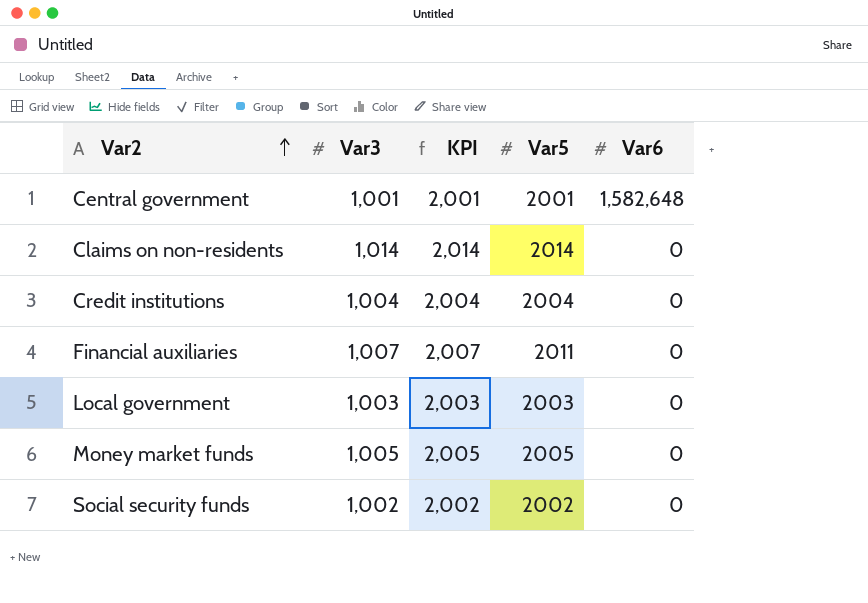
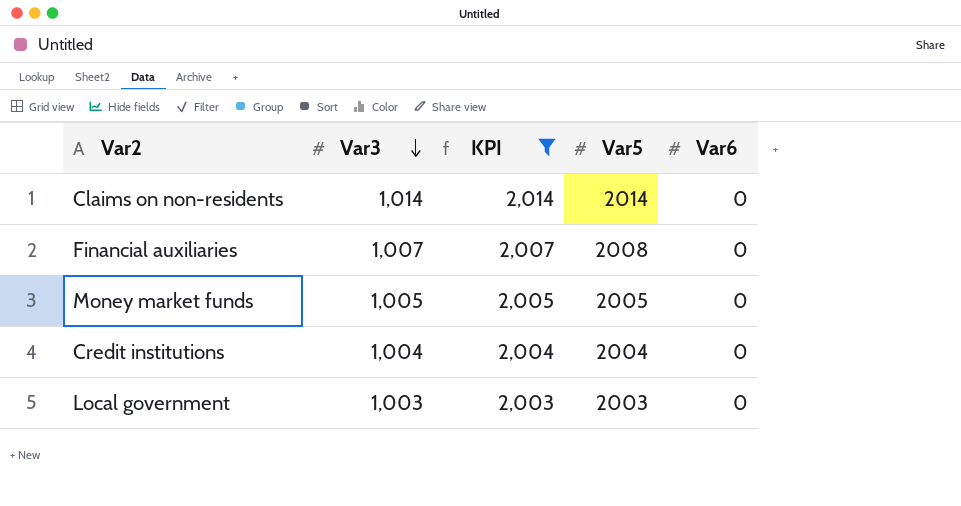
filter: none -> KPI >= 2,003
row order: Var2 ascending -> Var3 descending
Financial auxiliaries | Var5: 2011 -> 2008

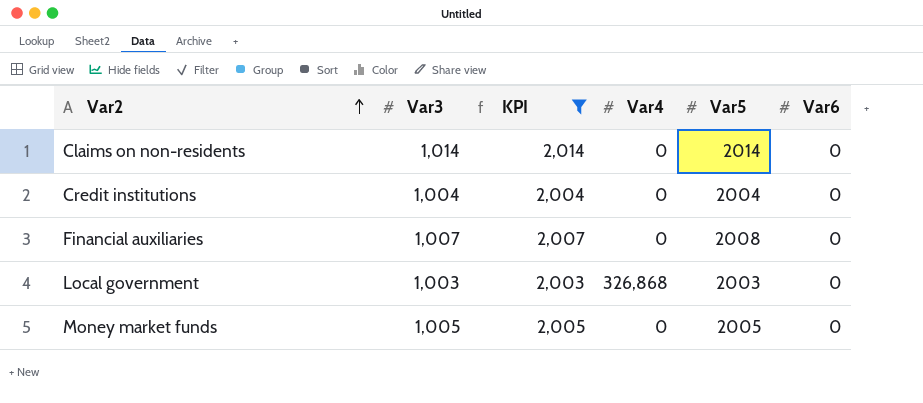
row order: Var3 descending -> Var2 ascending
column Var4 | position: none -> 4

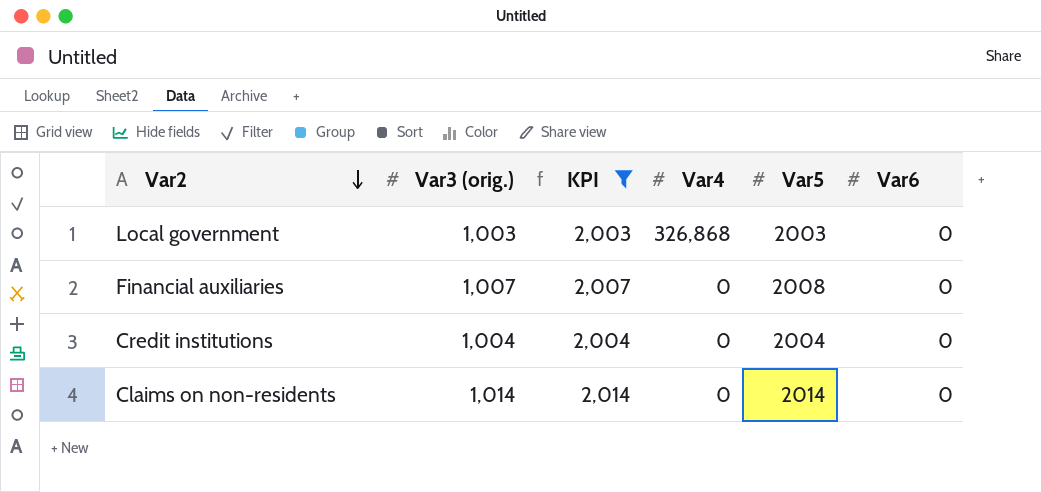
row order: Var2 ascending -> Var2 descending
column name: Var3 -> Var3 (orig.)
row Money market funds: 1,005 | 2,005 | 0 | 2005 | 0 -> none

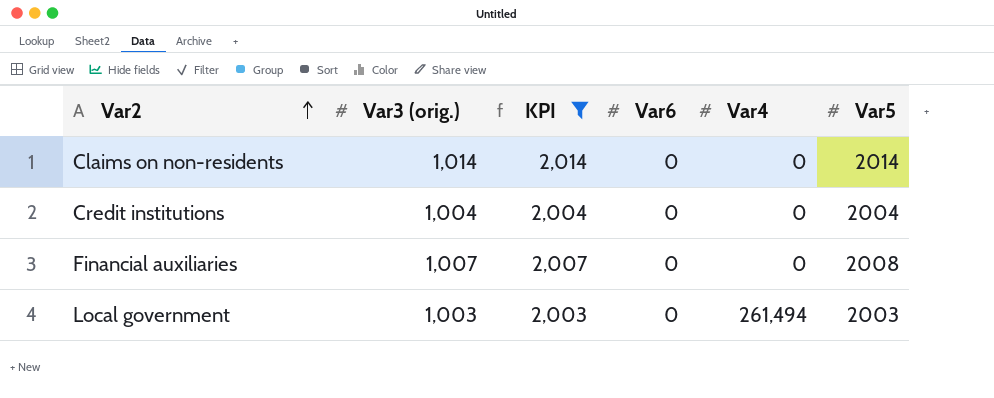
row order: Var2 descending -> Var2 ascending
column Var6 | position: 6 -> 4
Local government | Var4: 326,868 -> 261,494

